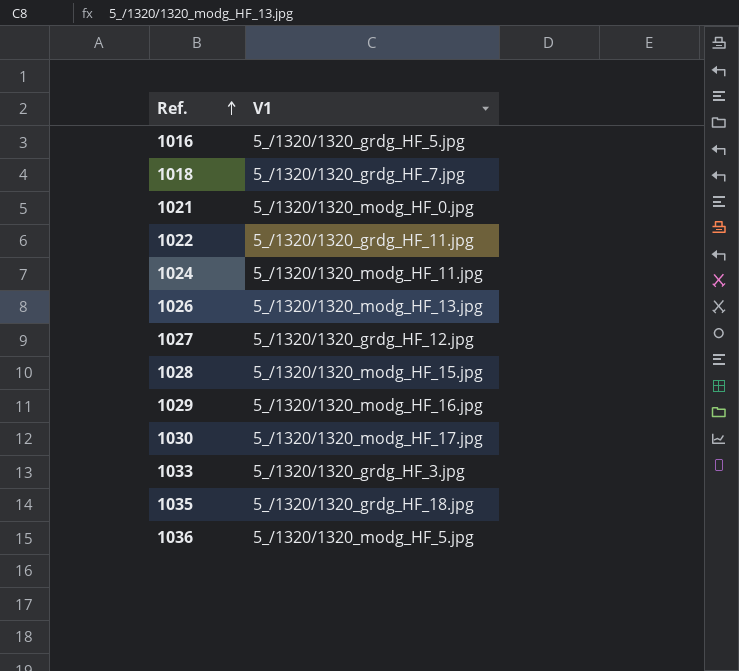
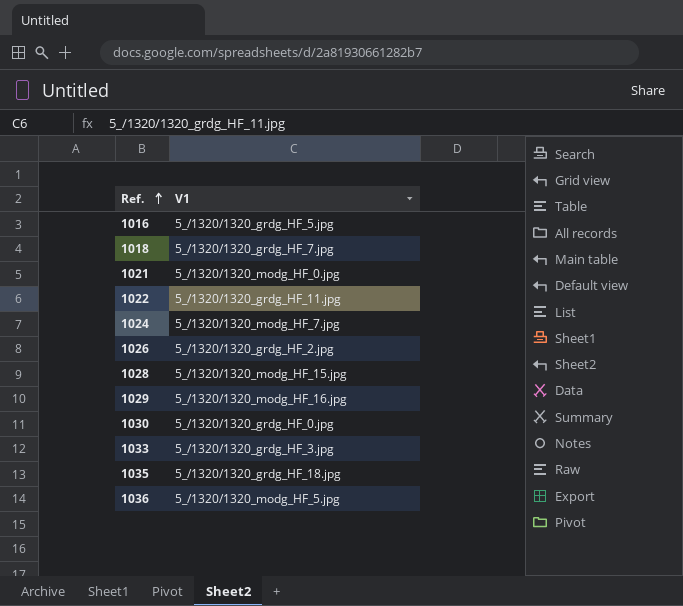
row 1027: 5_/1320/1320_grdg_HF_12.jpg -> none
1024 | V1: 5_/1320/1320_modg_HF_11.jpg -> 5_/1320/1320_modg_HF_7.jpg
1026 | V1: 5_/1320/1320_modg_HF_13.jpg -> 5_/1320/1320_grdg_HF_2.jpg
1030 | V1: 5_/1320/1320_modg_HF_17.jpg -> 5_/1320/1320_grdg_HF_0.jpg

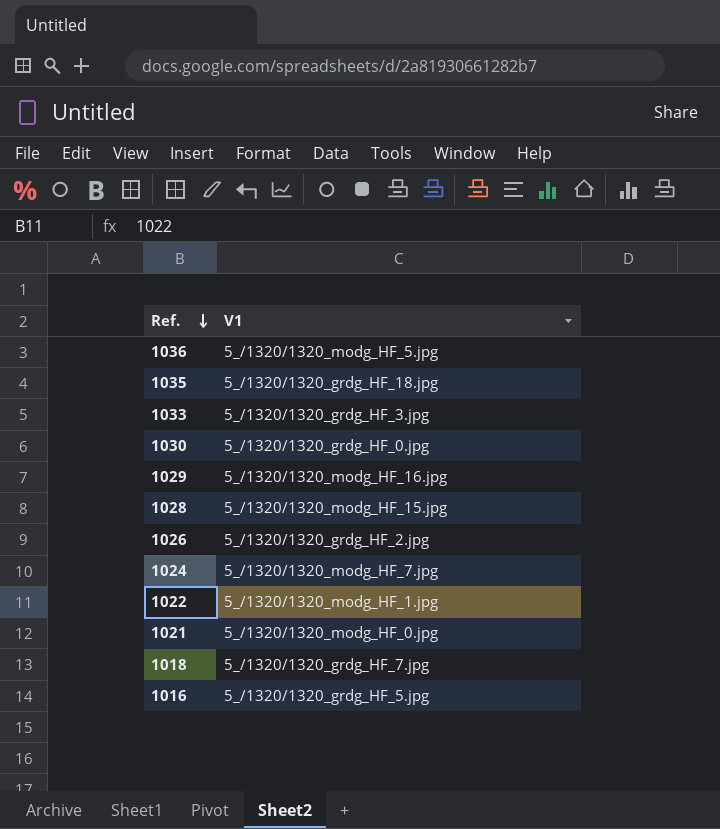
row order: Ref. ascending -> Ref. descending
1022 | V1: 5_/1320/1320_grdg_HF_11.jpg -> 5_/1320/1320_modg_HF_1.jpg

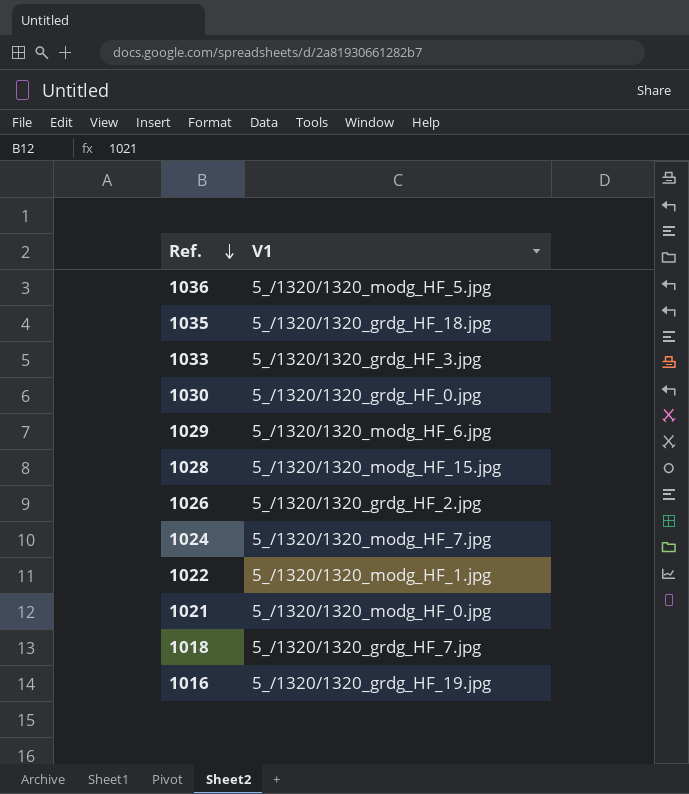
1029 | V1: 5_/1320/1320_modg_HF_16.jpg -> 5_/1320/1320_modg_HF_6.jpg
1016 | V1: 5_/1320/1320_grdg_HF_5.jpg -> 5_/1320/1320_grdg_HF_19.jpg

